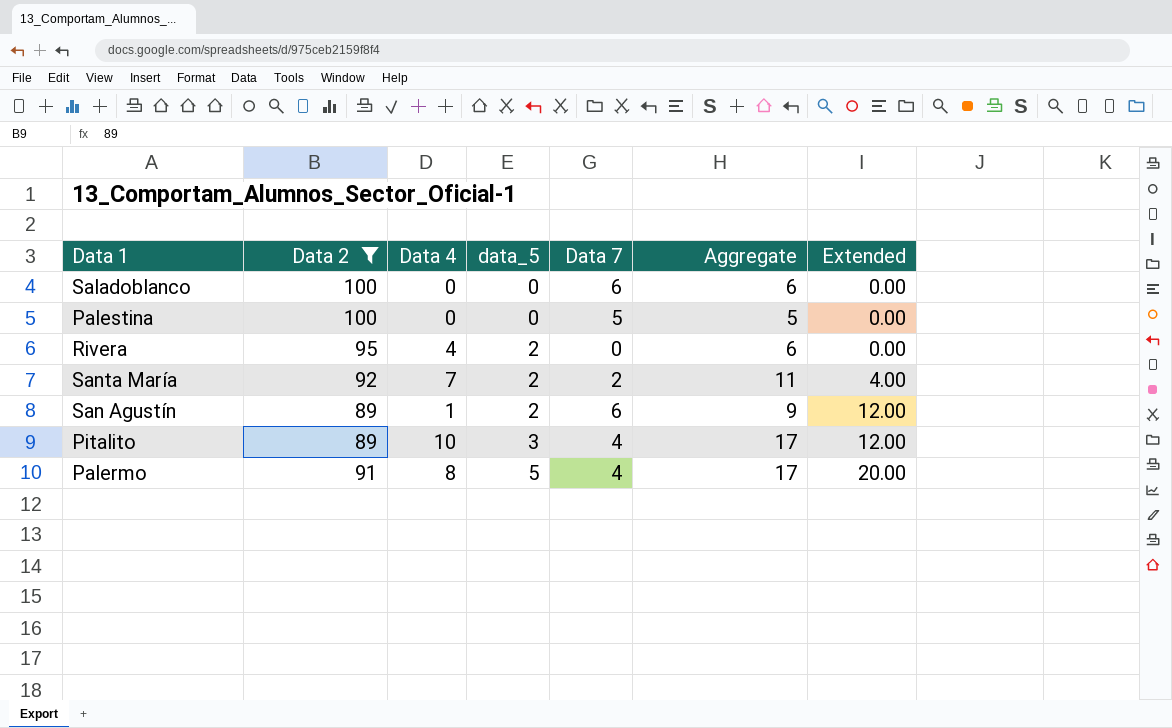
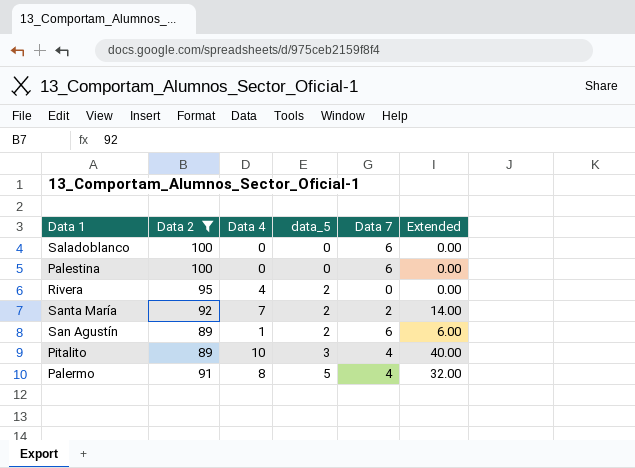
column Aggregate | formula: [Data 4] + [data_5] + [Data 7] -> none
column Extended | formula: [data_5] * [Data 7] -> [Data 4] * [Data 7]
Palestina | Data 7: 5 -> 6

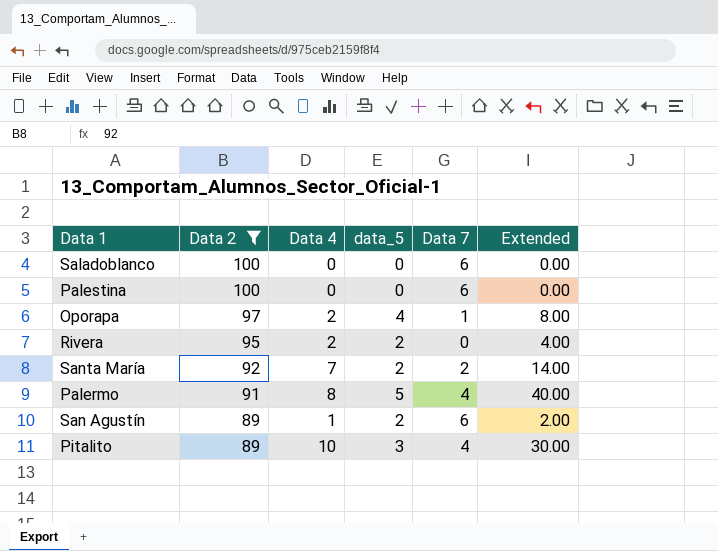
row order: data_5 ascending -> Data 2 descending
column Extended | formula: [Data 4] * [Data 7] -> [Data 4] * [data_5]
row Oporapa: none -> 97 | 2 | 4 | 1 | 8.00
Rivera | Data 4: 4 -> 2

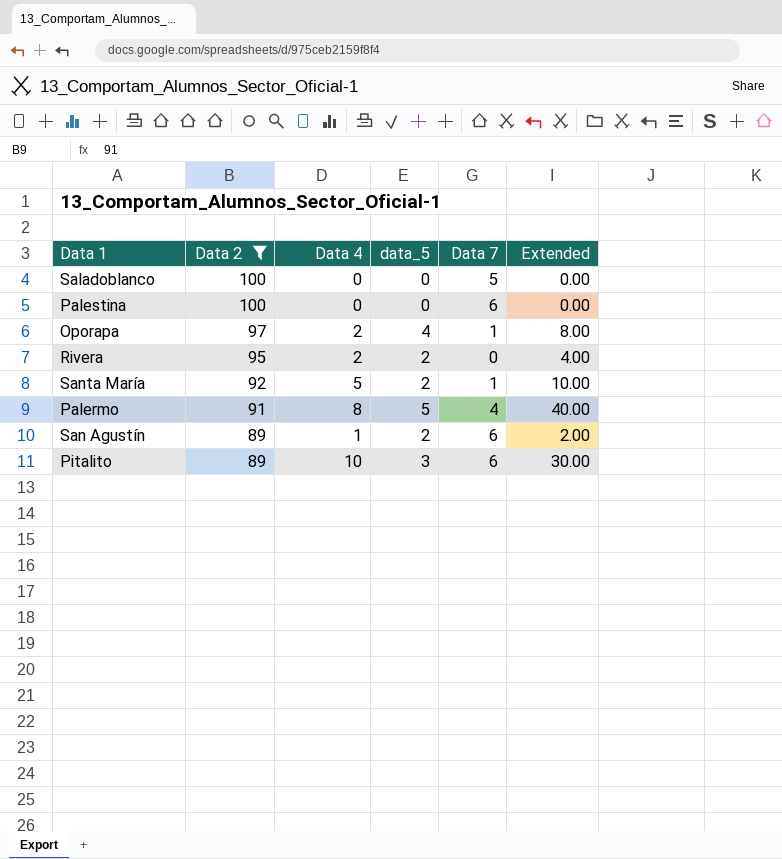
Saladoblanco | Data 7: 6 -> 5
Santa María | Data 4: 7 -> 5
Santa María | Data 7: 2 -> 1
Santa María | Extended: 14.00 -> 10.00
Pitalito | Data 7: 4 -> 6

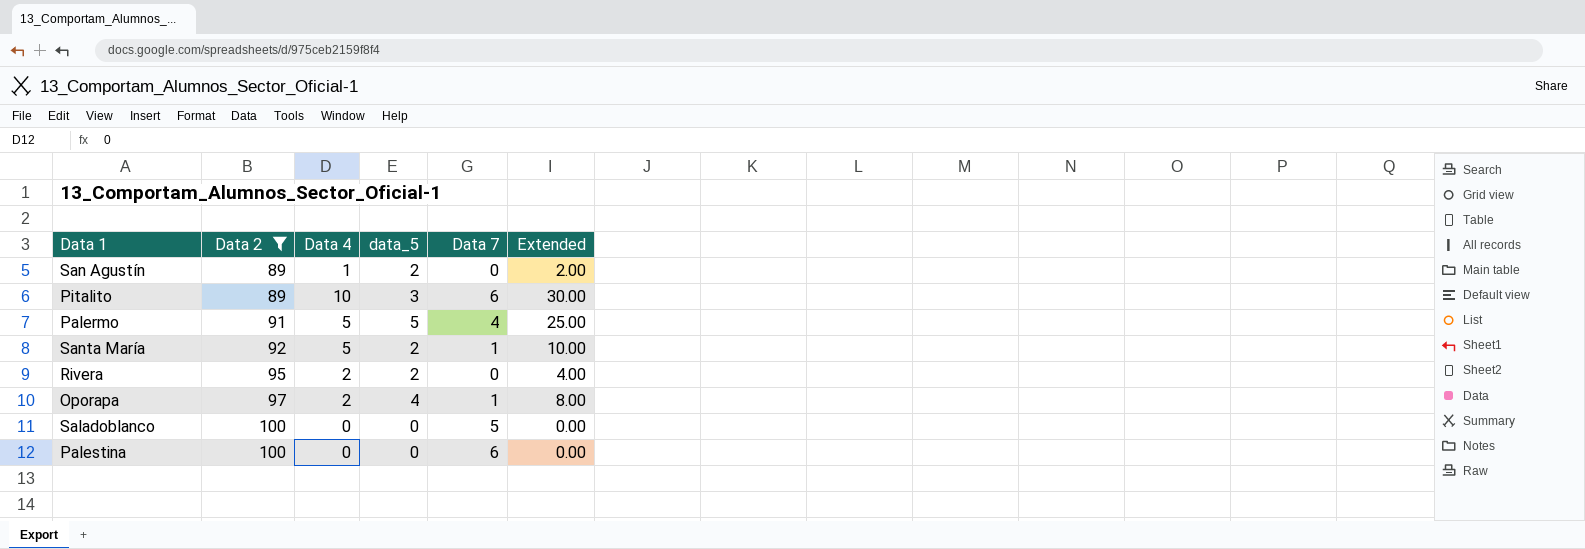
row order: Data 2 descending -> Data 2 ascending
San Agustín | Data 7: 6 -> 0
Palermo | Data 4: 8 -> 5
Palermo | Extended: 40.00 -> 25.00

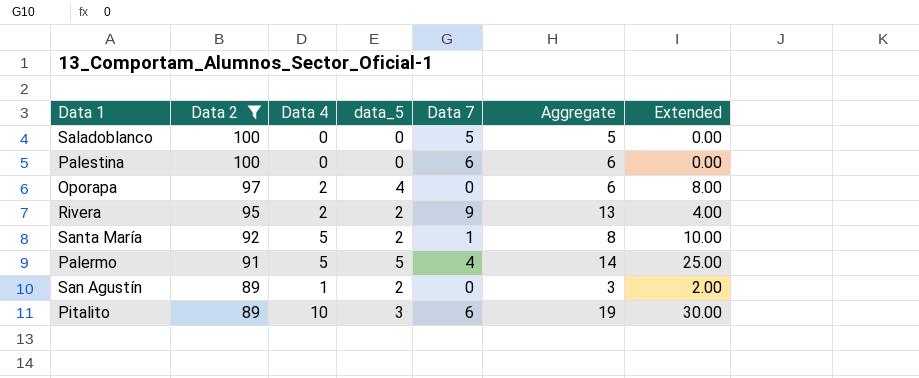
row order: Data 2 ascending -> Data 2 descending
column Aggregate | formula: none -> [Data 4] + [data_5] + [Data 7]
Oporapa | Data 7: 1 -> 0
Rivera | Data 7: 0 -> 9

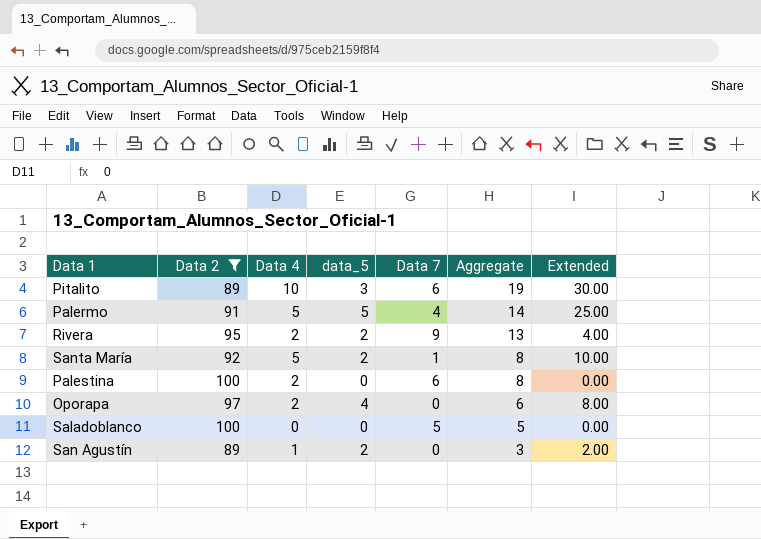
row order: Data 2 descending -> Aggregate descending
Palestina | Data 4: 0 -> 2
Palestina | Aggregate: 6 -> 8

